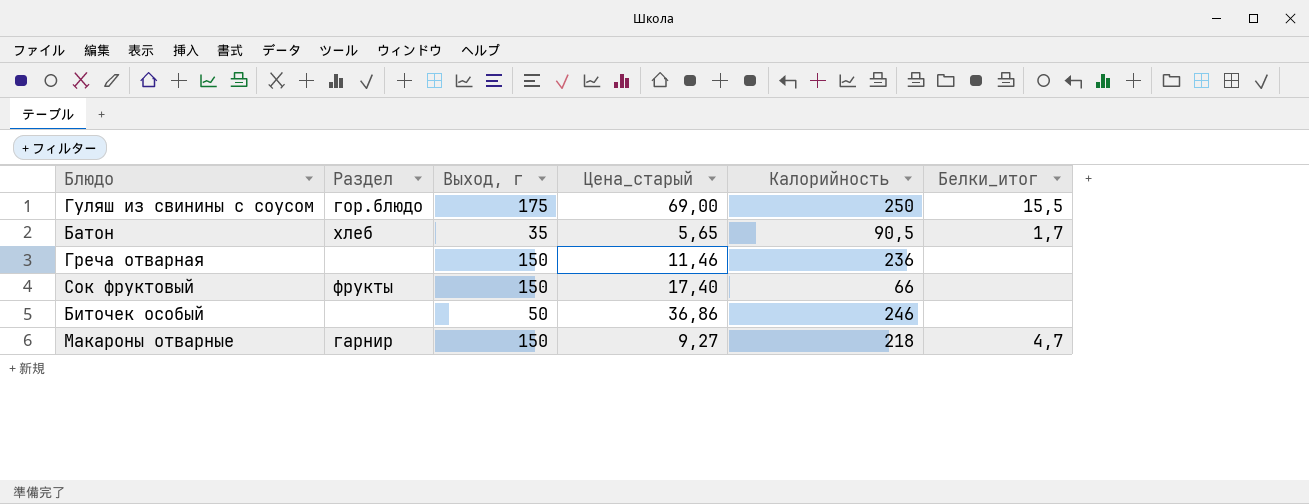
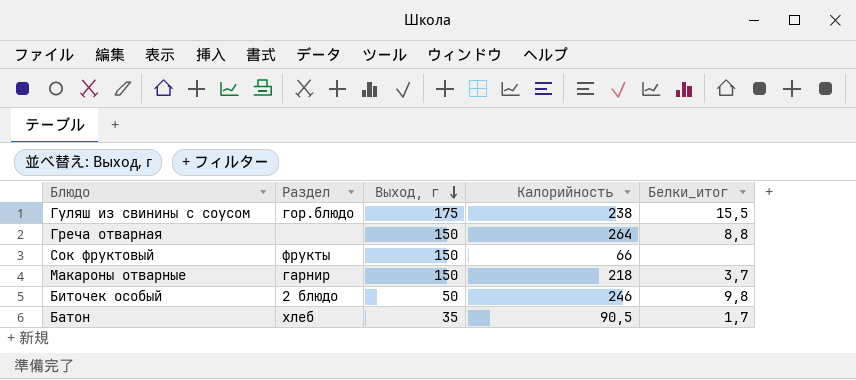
row order: none -> Выход, г descending
column Цена_старый | position: 4 -> none
Гуляш из свинины с соусом | Калорийность: 250 -> 238
Греча отварная | Калорийность: 236 -> 264
Греча отварная | Белки_итог: none -> 8,8
Макароны отварные | Белки_итог: 4,7 -> 3,7
Биточек особый | Раздел: none -> 2 блюдо
Биточек особый | Белки_итог: none -> 9,8

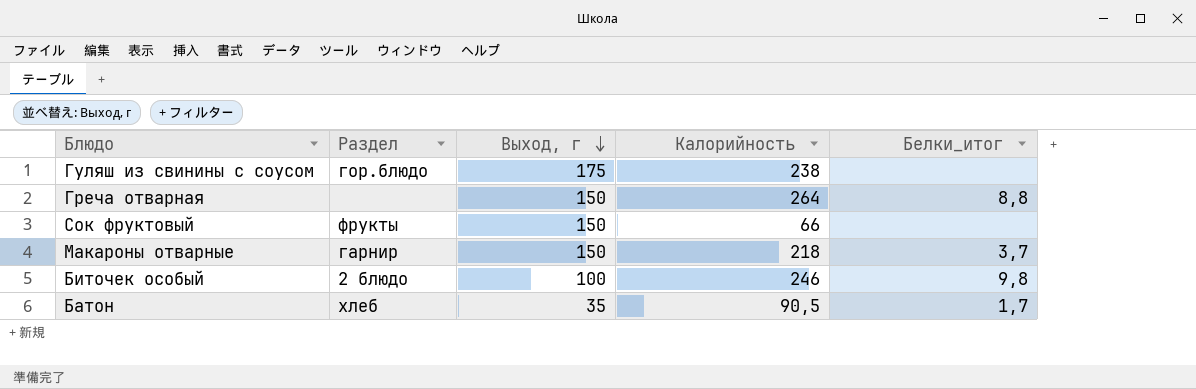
Гуляш из свинины с соусом | Белки_итог: 15,5 -> none
Биточек особый | Выход, г: 50 -> 100

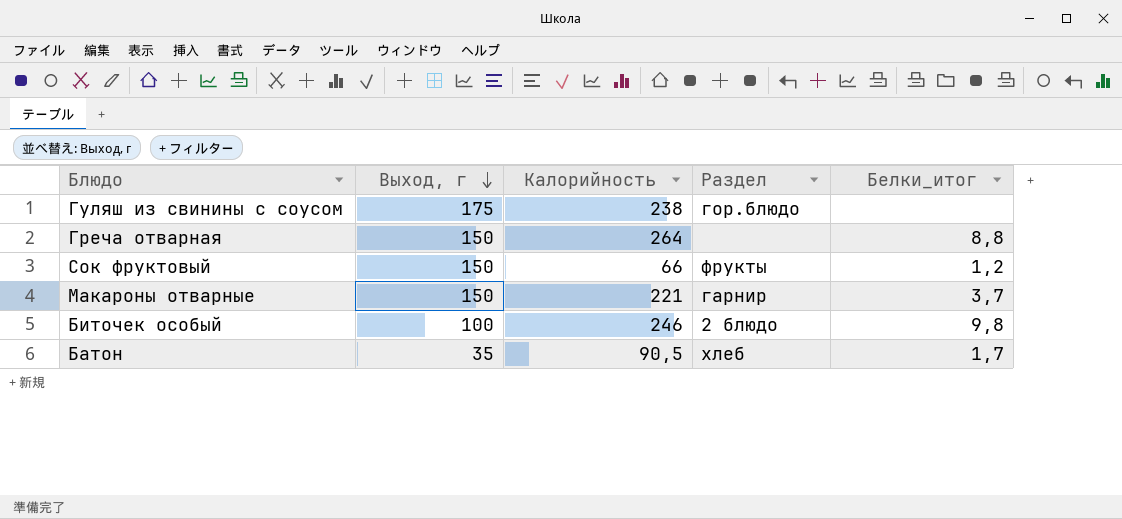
column Раздел | position: 2 -> 4
Сок фруктовый | Белки_итог: none -> 1,2
Макароны отварные | Калорийность: 218 -> 221

